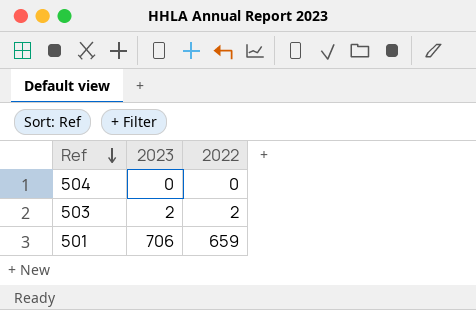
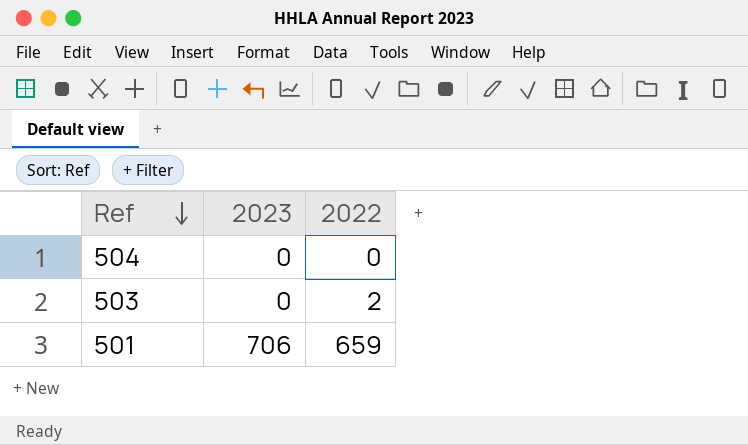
503 | 2023: 2 -> 0

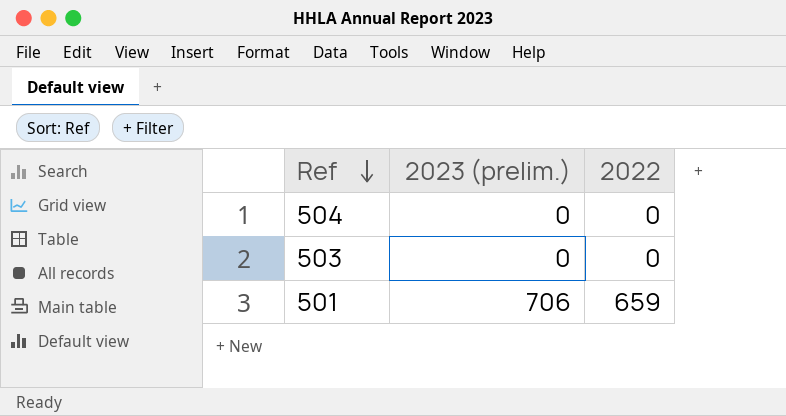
column name: 2023 -> 2023 (prelim.)
503 | 2022: 2 -> 0

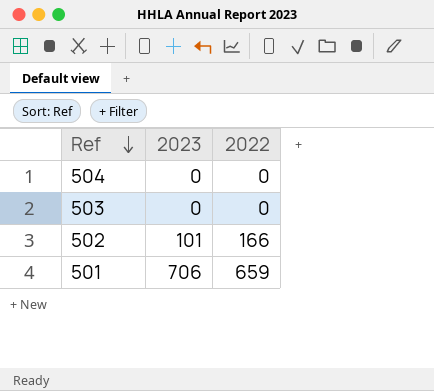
column name: 2023 (prelim.) -> 2023
row 502: none -> 101 | 166

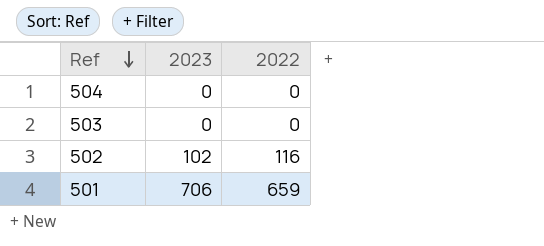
502 | 2023: 101 -> 102
502 | 2022: 166 -> 116

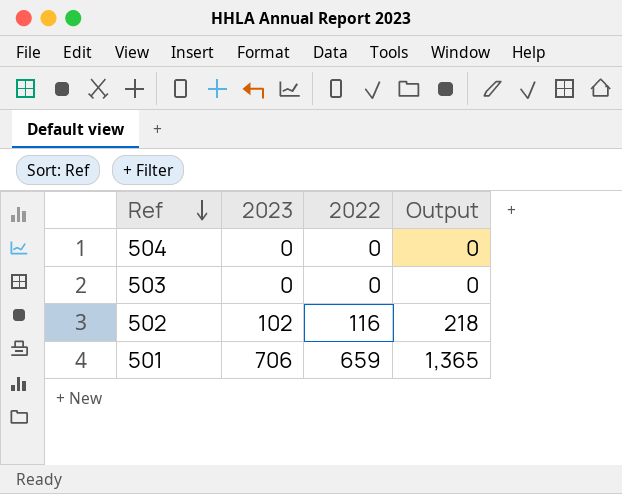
column Output | formula: none -> [2023] + [2022]

